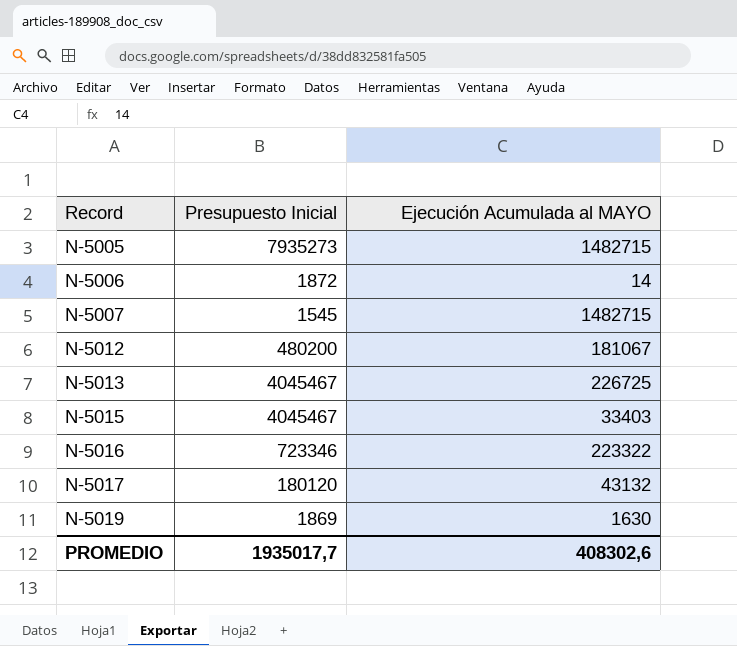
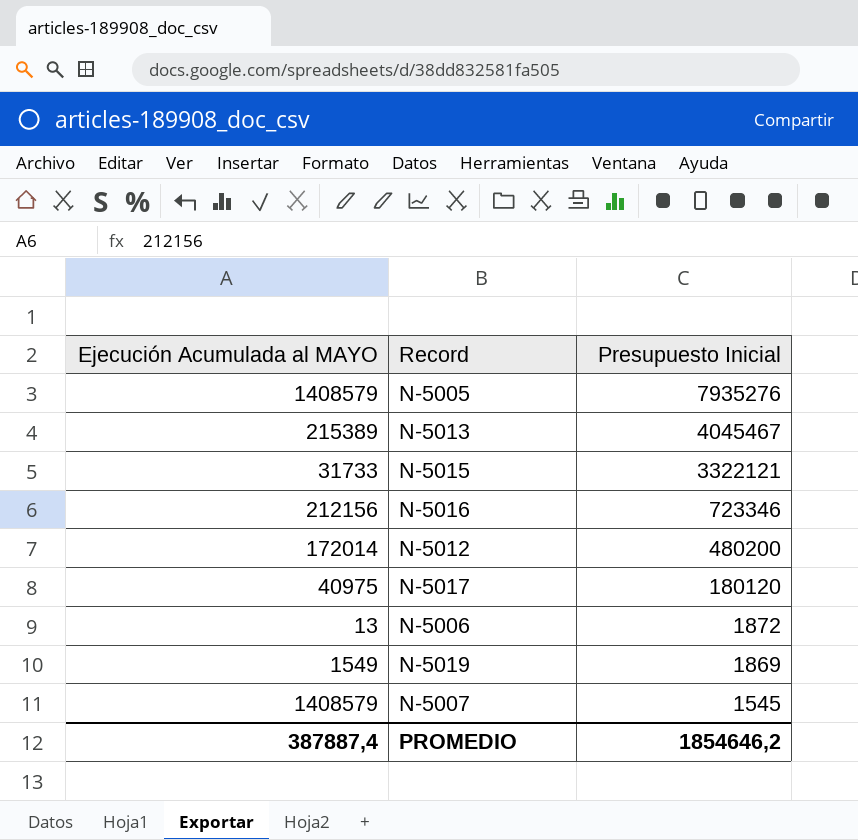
row order: Record ascending -> Presupuesto Inicial descending
column Ejecución Acumulada al MAYO | position: 3 -> 1
N-5005 | Ejecución Acumulada al MAYO: 1482715 -> 1408579
N-5005 | Presupuesto Inicial: 7935273 -> 7935276
N-5013 | Ejecución Acumulada al MAYO: 226725 -> 215389
N-5015 | Ejecución Acumulada al MAYO: 33403 -> 31733
N-5015 | Presupuesto Inicial: 4045467 -> 3322121
N-5016 | Ejecución Acumulada al MAYO: 223322 -> 212156
N-5012 | Ejecución Acumulada al MAYO: 181067 -> 172014
N-5017 | Ejecución Acumulada al MAYO: 43132 -> 40975
N-5006 | Ejecución Acumulada al MAYO: 14 -> 13
N-5019 | Ejecución Acumulada al MAYO: 1630 -> 1549
N-5007 | Ejecución Acumulada al MAYO: 1482715 -> 1408579
PROMEDIO | Ejecución Acumulada al MAYO: 408302,6 -> 387887,4
PROMEDIO | Presupuesto Inicial: 1935017,7 -> 1854646,2

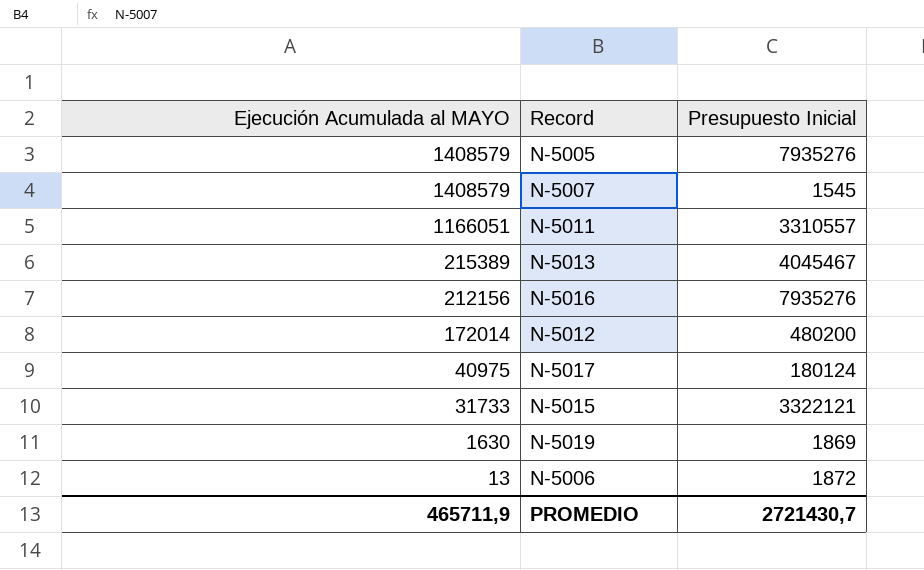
row order: Presupuesto Inicial descending -> Ejecución Acumulada al MAYO descending
row N-5011: none -> 1166051 | 3310557
N-5016 | Presupuesto Inicial: 723346 -> 7935276
N-5017 | Presupuesto Inicial: 180120 -> 180124
N-5019 | Ejecución Acumulada al MAYO: 1549 -> 1630
PROMEDIO | Ejecución Acumulada al MAYO: 387887,4 -> 465711,9
PROMEDIO | Presupuesto Inicial: 1854646,2 -> 2721430,7

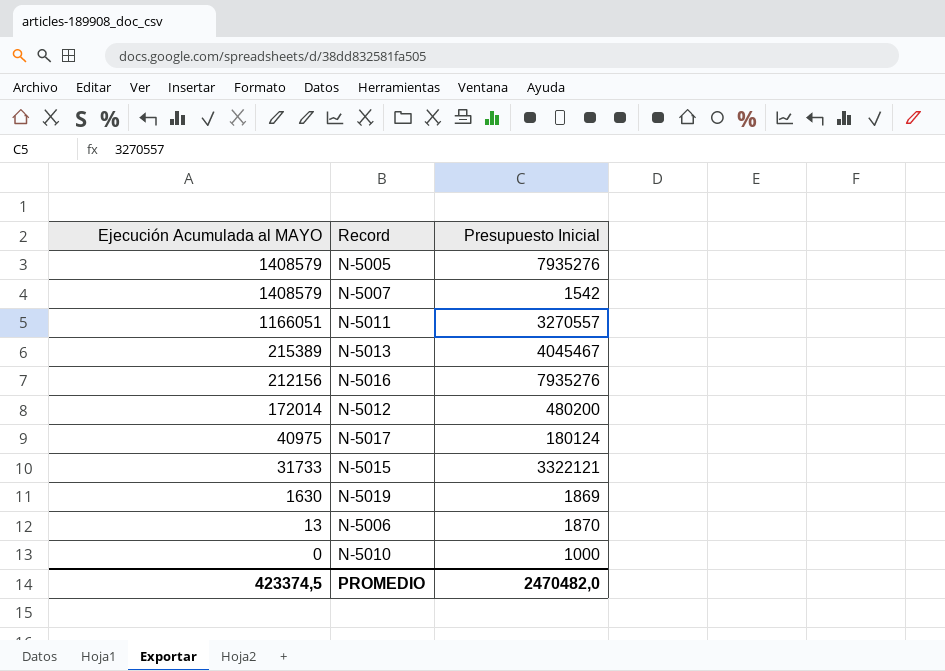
N-5007 | Presupuesto Inicial: 1545 -> 1542
N-5011 | Presupuesto Inicial: 3310557 -> 3270557
N-5006 | Presupuesto Inicial: 1872 -> 1870
row N-5010: none -> 0 | 1000
PROMEDIO | Ejecución Acumulada al MAYO: 465711,9 -> 423374,5
PROMEDIO | Presupuesto Inicial: 2721430,7 -> 2470482,0

